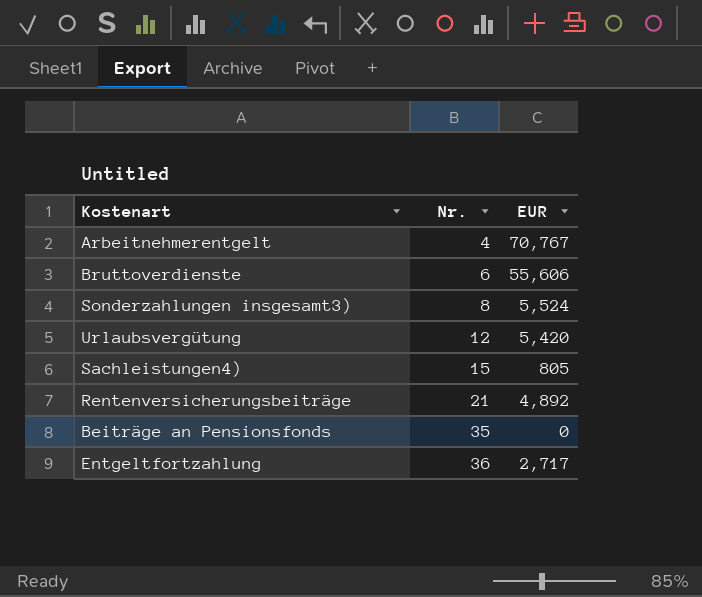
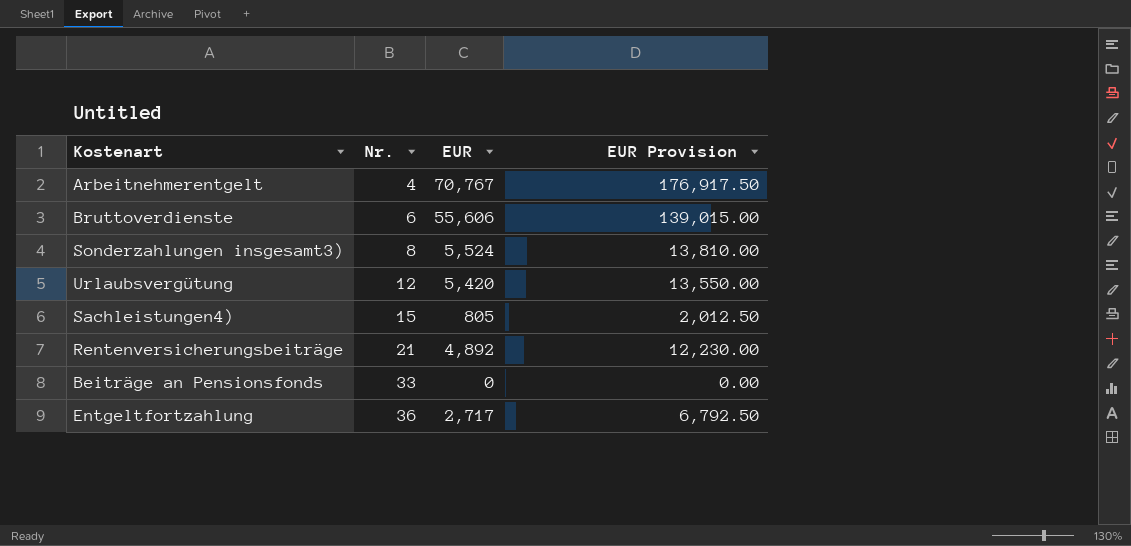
column EUR Provision | formula: none -> [EUR] * 2.5
Beiträge an Pensionsfonds | Nr.: 35 -> 33

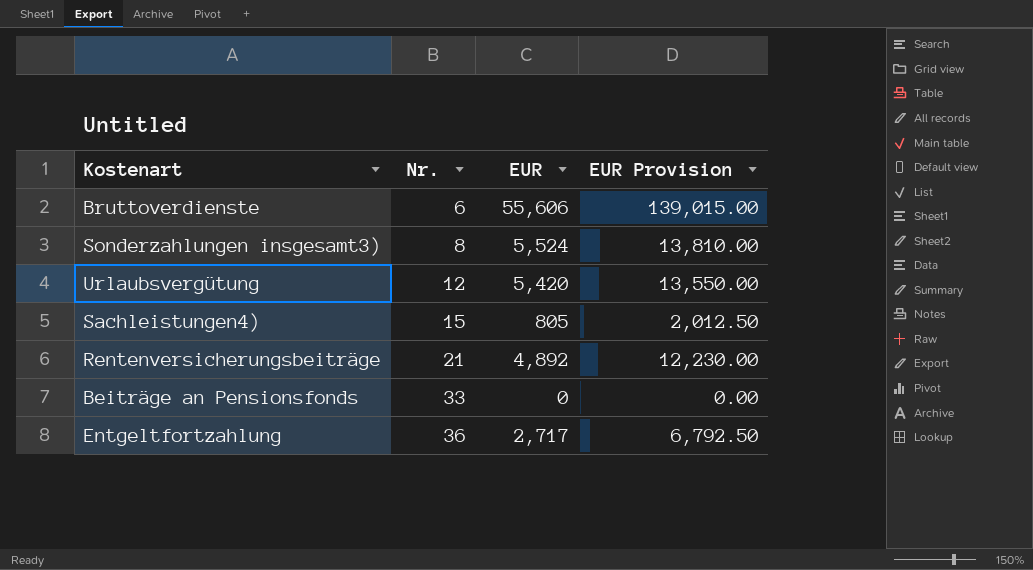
row Arbeitnehmerentgelt: 4 | 70,767 | 176,917.50 -> none

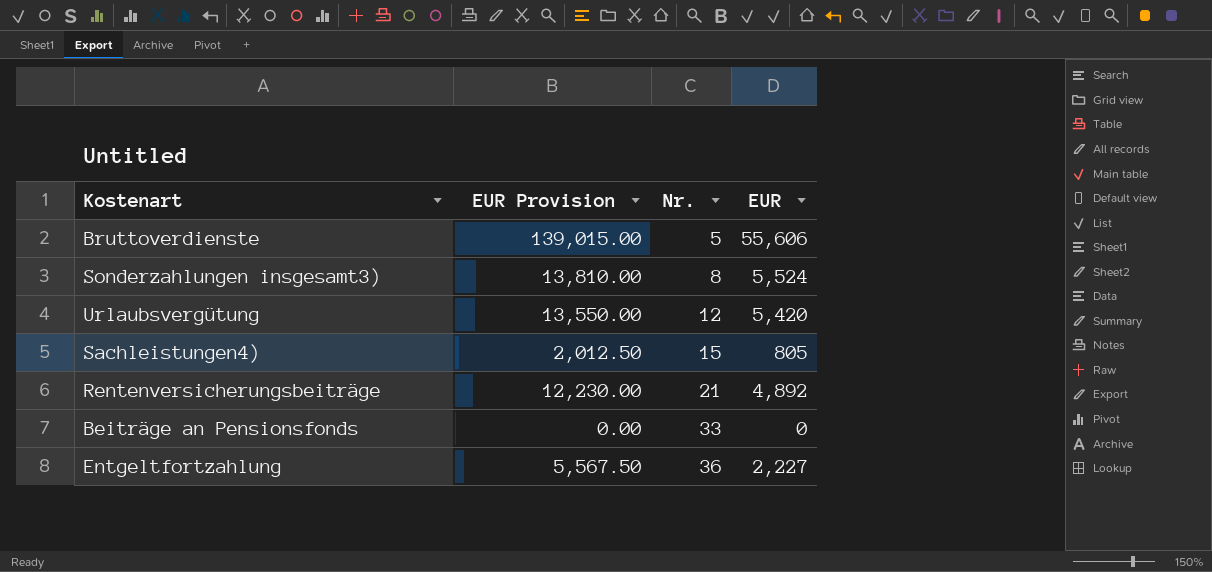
column EUR Provision | position: 4 -> 2
Bruttoverdienste | Nr.: 6 -> 5
Entgeltfortzahlung | EUR Provision: 6,792.50 -> 5,567.50
Entgeltfortzahlung | EUR: 2,717 -> 2,227

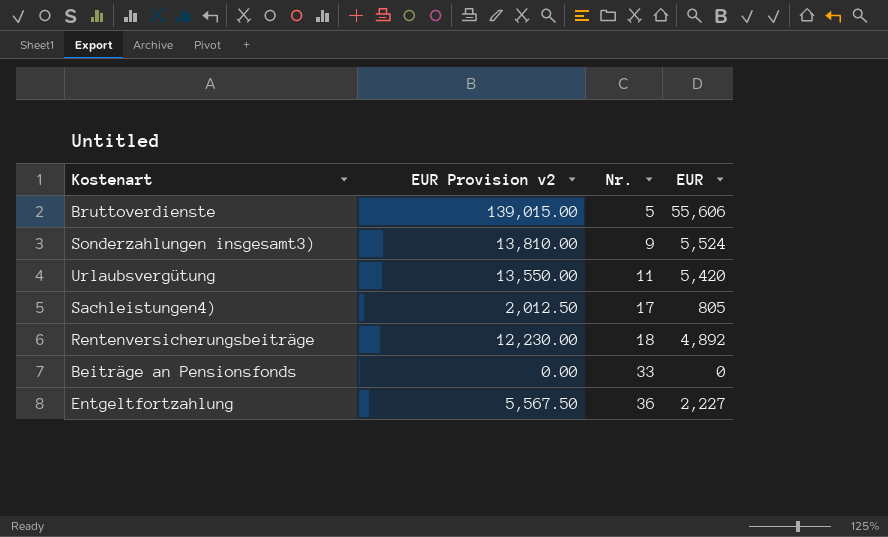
column name: EUR Provision -> EUR Provision v2
Sonderzahlungen insgesamt3) | Nr.: 8 -> 9
Urlaubsvergütung | Nr.: 12 -> 11
Sachleistungen4) | Nr.: 15 -> 17
Rentenversicherungsbeiträge | Nr.: 21 -> 18

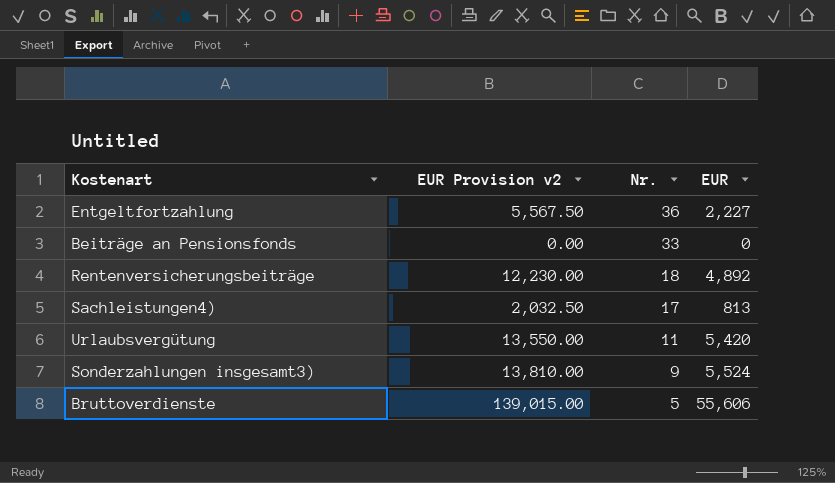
row order: Nr. ascending -> Nr. descending
Sachleistungen4) | EUR Provision v2: 2,012.50 -> 2,032.50
Sachleistungen4) | EUR: 805 -> 813

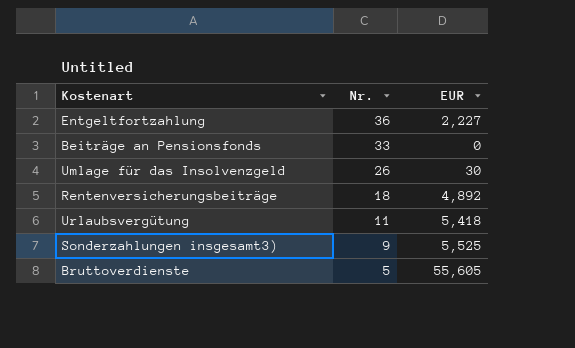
column EUR Provision v2 | formula: [EUR] * 2.5 -> none
row Sachleistungen4): 2,032.50 | 17 | 813 -> none
row Umlage für das Insolvenzgeld: none -> 26 | 30
Urlaubsvergütung | EUR: 5,420 -> 5,418
Sonderzahlungen insgesamt3) | EUR: 5,524 -> 5,525
Bruttoverdienste | EUR: 55,606 -> 55,605

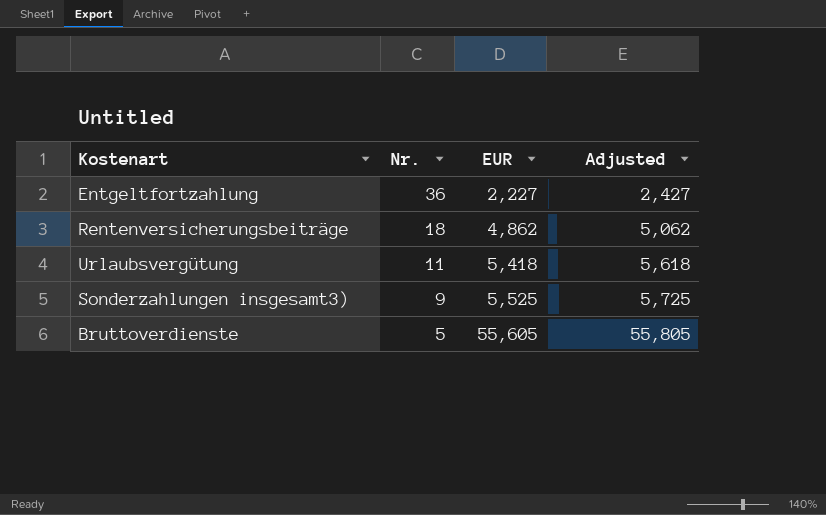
column Adjusted | formula: none -> [EUR] + 200
row Beiträge an Pensionsfonds: 33 | 0 -> none
row Umlage für das Insolvenzgeld: 26 | 30 -> none
Rentenversicherungsbeiträge | EUR: 4,892 -> 4,862

